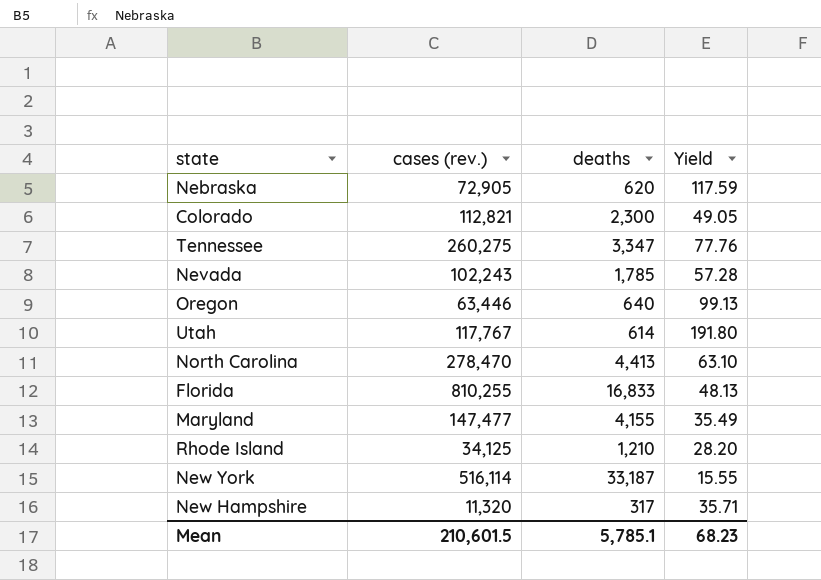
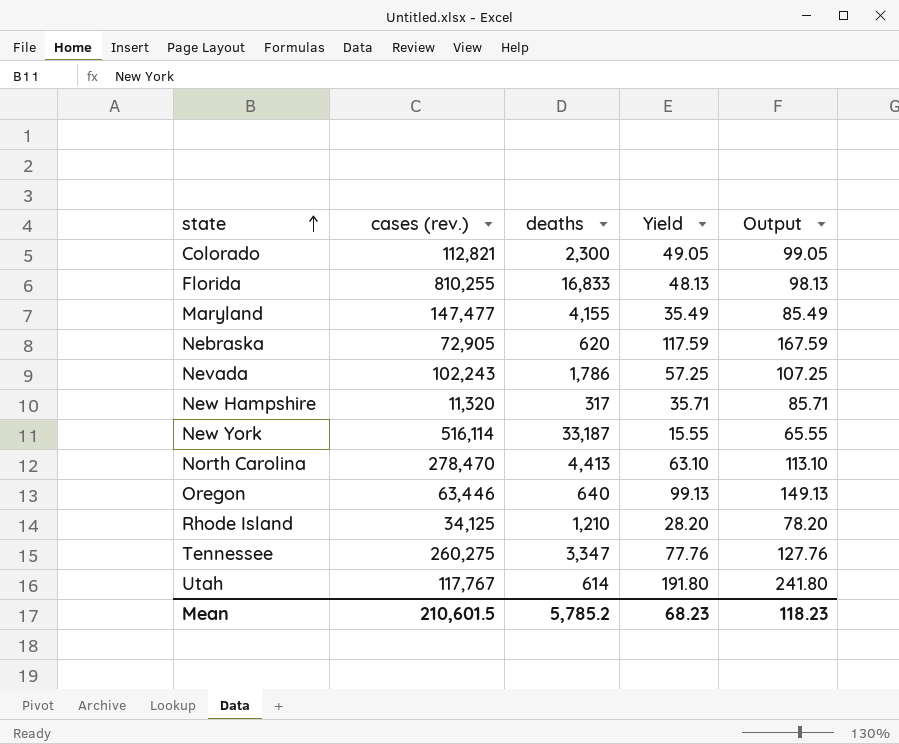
row order: none -> state ascending
column Output | formula: none -> [Yield] + 50
Nevada | deaths: 1,785 -> 1,786
Nevada | Yield: 57.28 -> 57.25
Mean | deaths: 5,785.1 -> 5,785.2

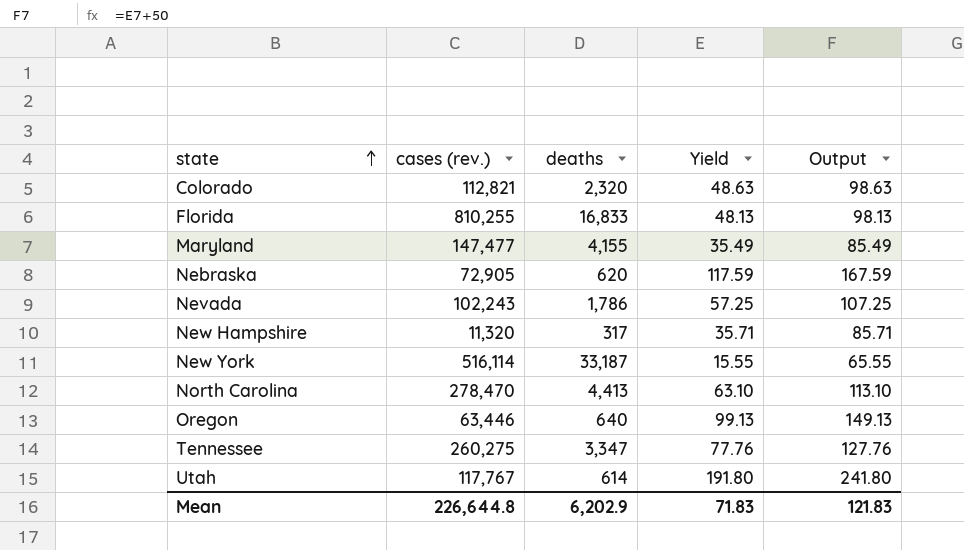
row Rhode Island: 34,125 | 1,210 | 28.20 | 78.20 -> none
Colorado | deaths: 2,300 -> 2,320
Colorado | Yield: 49.05 -> 48.63
Colorado | Output: 99.05 -> 98.63
Mean | cases (rev.): 210,601.5 -> 226,644.8
Mean | deaths: 5,785.2 -> 6,202.9
Mean | Yield: 68.23 -> 71.83
Mean | Output: 118.23 -> 121.83

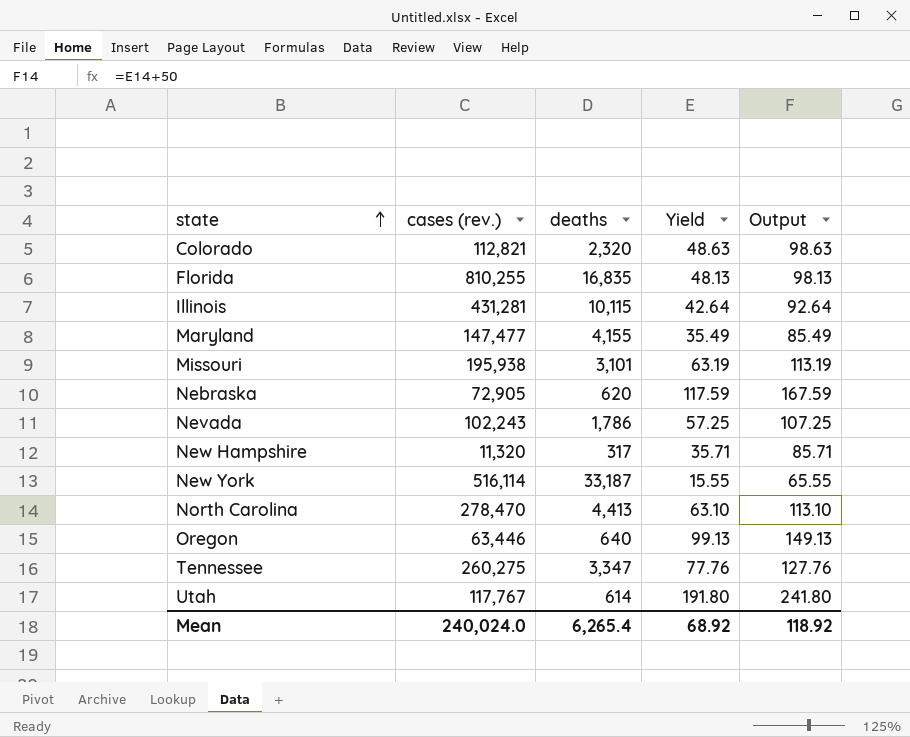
Florida | deaths: 16,833 -> 16,835
row Illinois: none -> 431,281 | 10,115 | 42.64 | 92.64
row Missouri: none -> 195,938 | 3,101 | 63.19 | 113.19
Mean | cases (rev.): 226,644.8 -> 240,024.0
Mean | deaths: 6,202.9 -> 6,265.4
Mean | Yield: 71.83 -> 68.92
Mean | Output: 121.83 -> 118.92

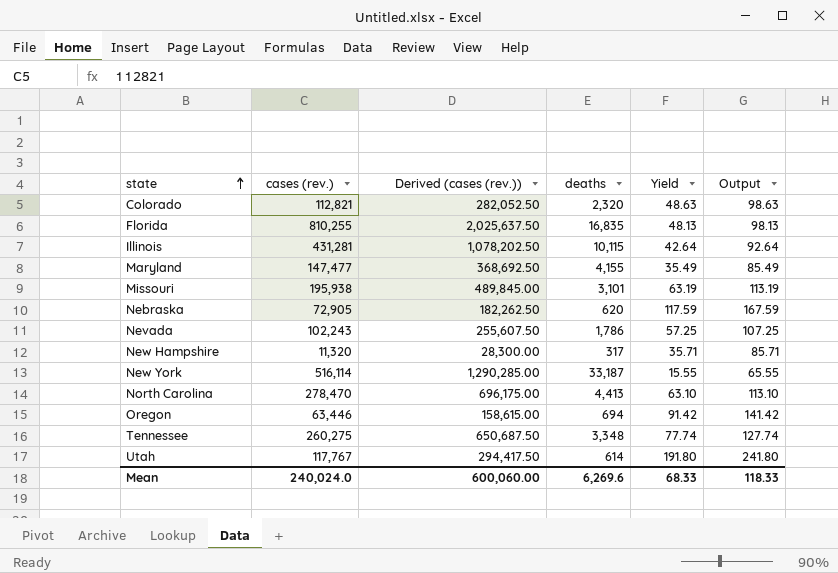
column Derived (cases (rev.)) | formula: none -> [cases (rev.)] * 2.5
Oregon | deaths: 640 -> 694
Oregon | Yield: 99.13 -> 91.42
Oregon | Output: 149.13 -> 141.42
Tennessee | deaths: 3,347 -> 3,348
Tennessee | Yield: 77.76 -> 77.74
Tennessee | Output: 127.76 -> 127.74
Mean | deaths: 6,265.4 -> 6,269.6
Mean | Yield: 68.92 -> 68.33
Mean | Output: 118.92 -> 118.33

